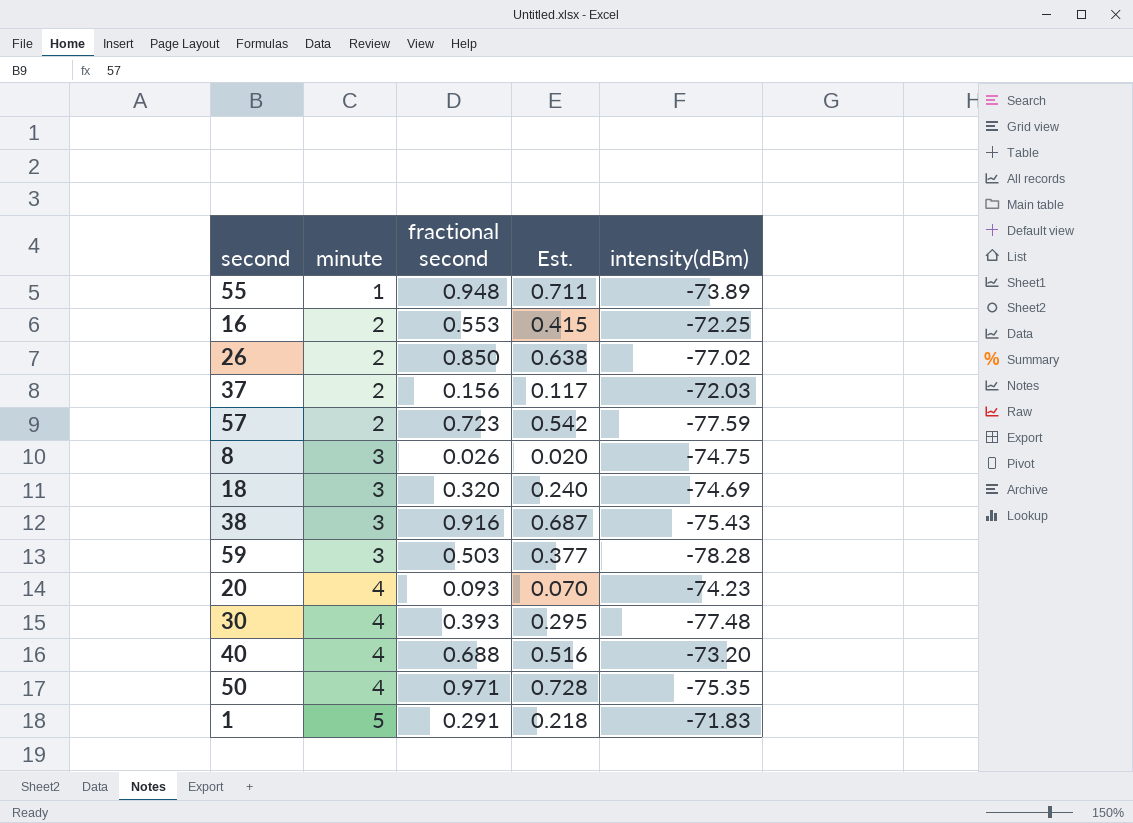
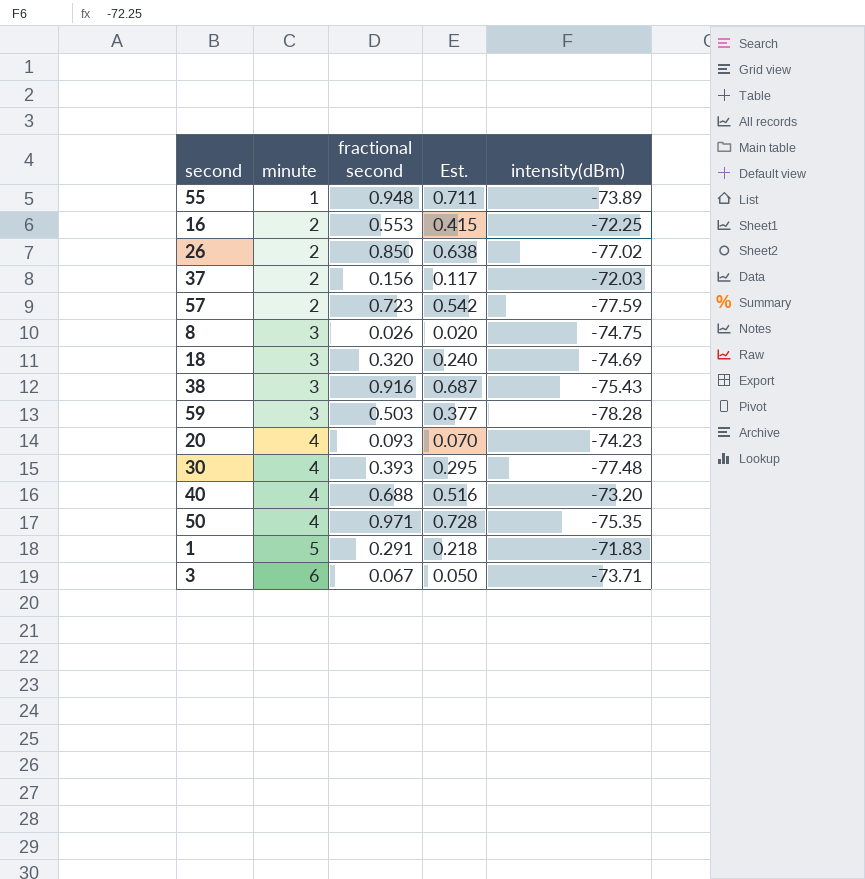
row 3: none -> 6 | 0.067 | 0.050 | -73.71

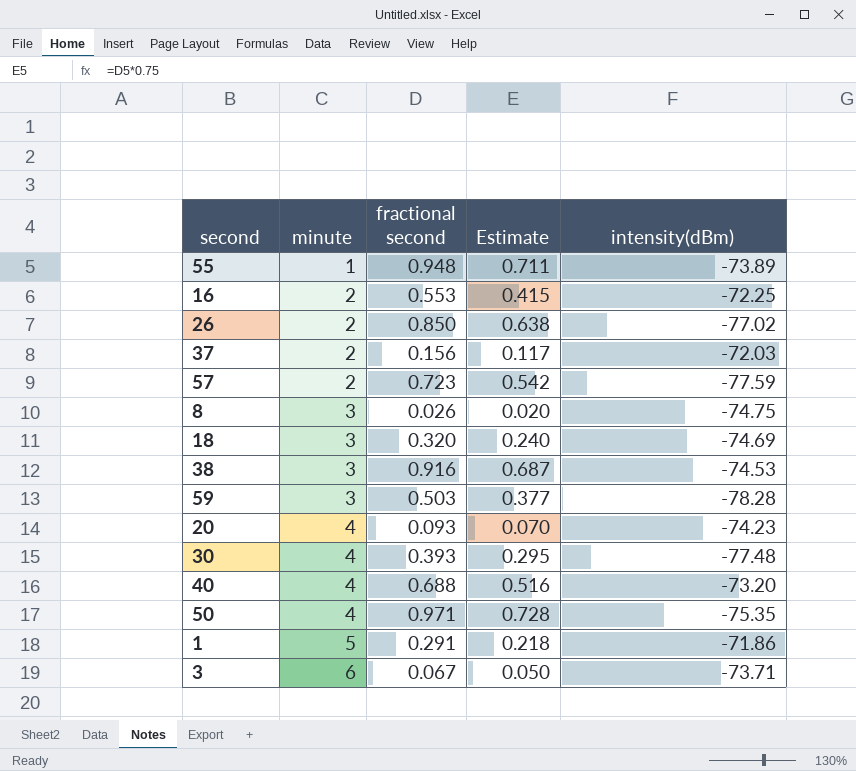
column name: Est. -> Estimate
38 | intensity(dBm): -75.43 -> -74.53
1 | intensity(dBm): -71.83 -> -71.86

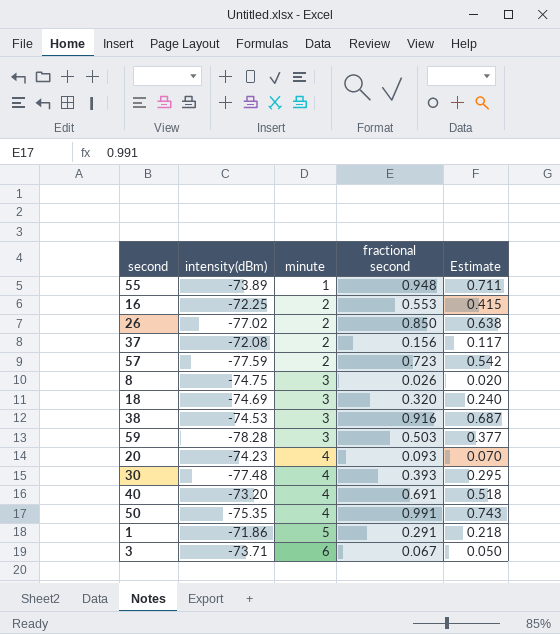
column intensity(dBm) | position: 5 -> 2
37 | intensity(dBm): -72.03 -> -72.08
40 | fractional second: 0.688 -> 0.691
40 | Estimate: 0.516 -> 0.518
50 | fractional second: 0.971 -> 0.991
50 | Estimate: 0.728 -> 0.743

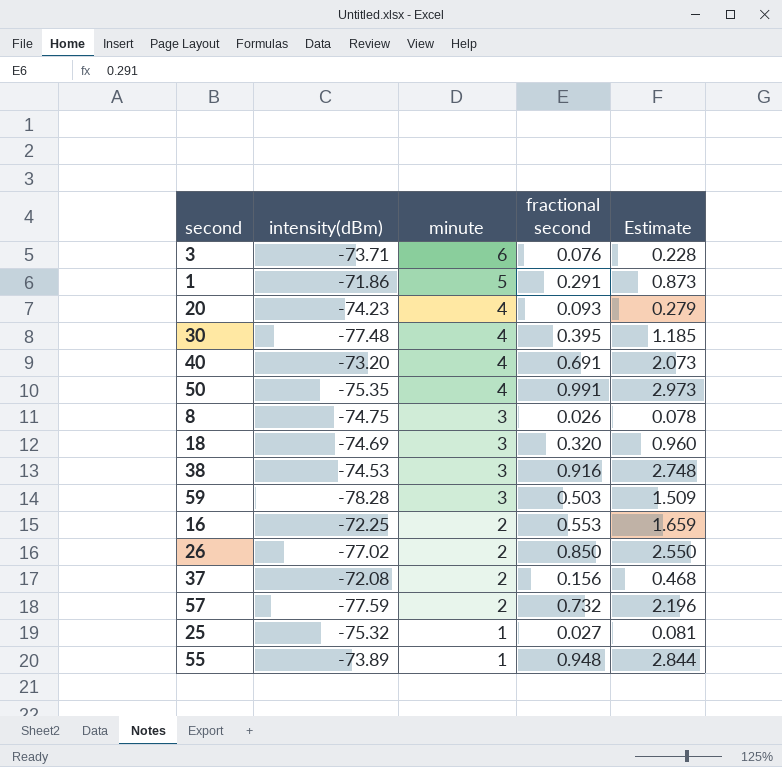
row order: minute ascending -> minute descending
column Estimate | formula: [fractional second] * 0.75 -> [fractional second] * 3
3 | fractional second: 0.067 -> 0.076
30 | fractional second: 0.393 -> 0.395
57 | fractional second: 0.723 -> 0.732
row 25: none -> -75.32 | 1 | 0.027 | 0.081

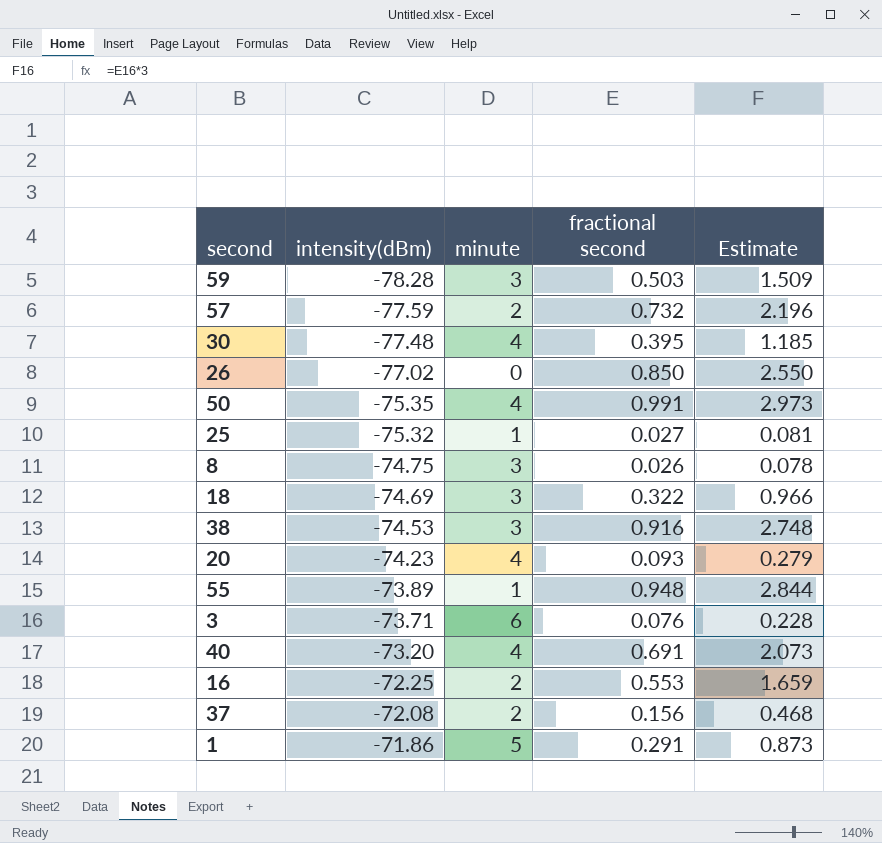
row order: minute descending -> intensity(dBm) ascending
26 | minute: 2 -> 0
18 | fractional second: 0.320 -> 0.322
18 | Estimate: 0.960 -> 0.966

